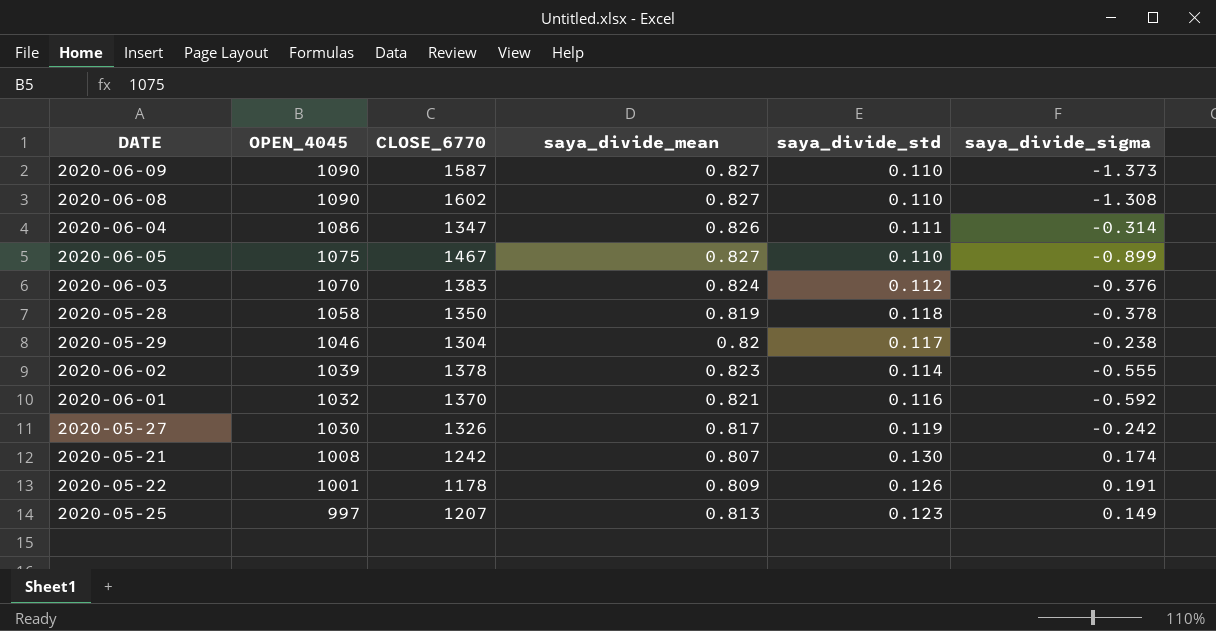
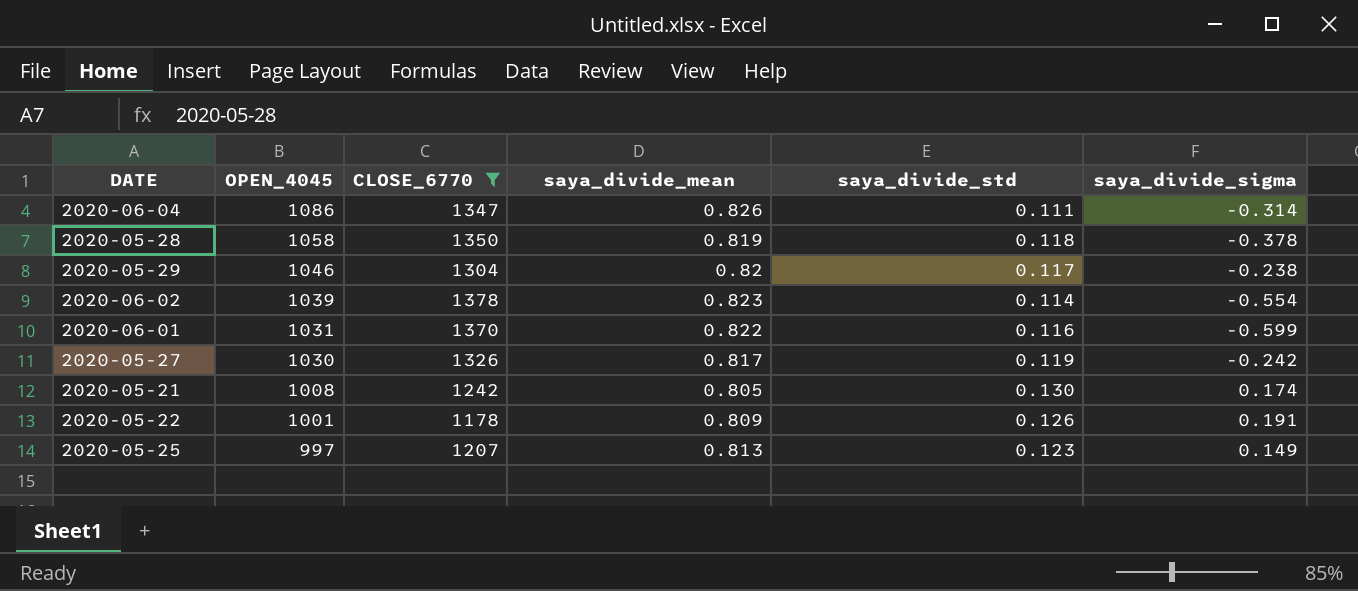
filter: none -> CLOSE_6770 <= 1378
2020-06-02 | saya_divide_sigma: -0.555 -> -0.554
2020-06-01 | OPEN_4045: 1032 -> 1031
2020-06-01 | saya_divide_mean: 0.821 -> 0.822
2020-06-01 | saya_divide_sigma: -0.592 -> -0.599
2020-05-21 | saya_divide_mean: 0.807 -> 0.805

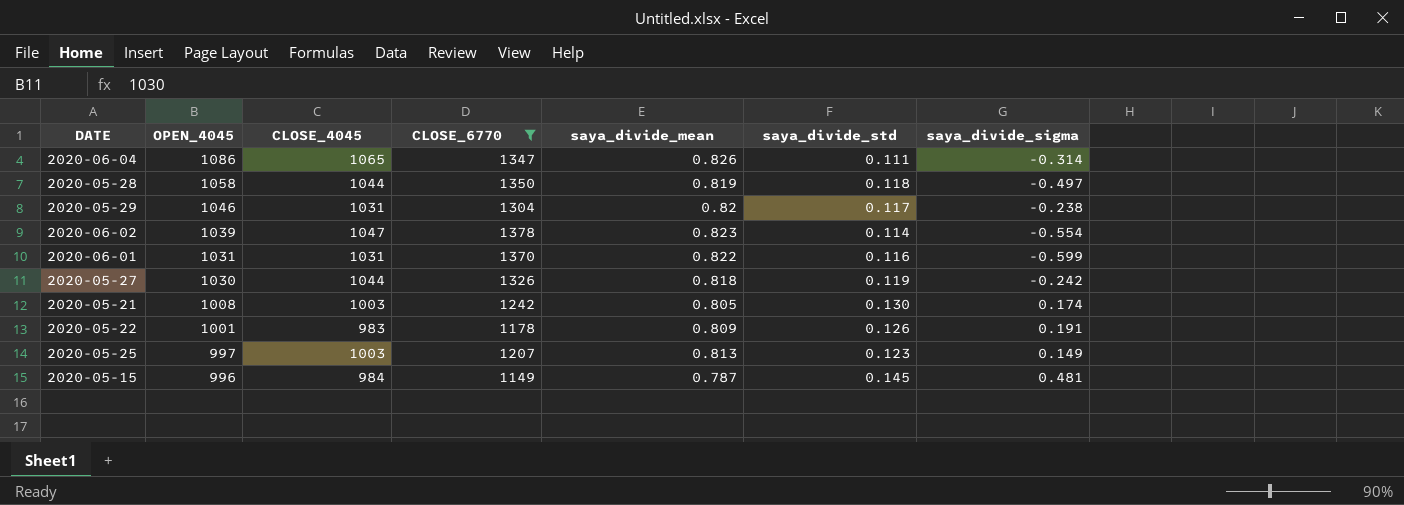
column CLOSE_4045 | position: none -> 3
2020-05-28 | saya_divide_sigma: -0.378 -> -0.497
2020-05-27 | saya_divide_mean: 0.817 -> 0.818
row 2020-05-15: none -> 996 | 984 | 1149 | 0.787 | 0.145 | 0.481

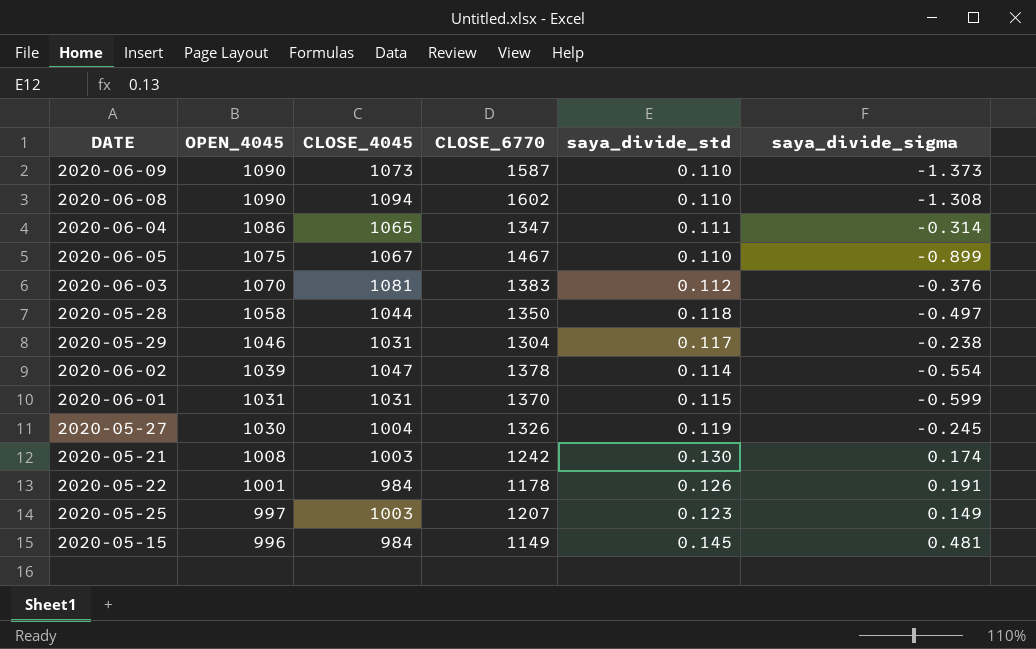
filter: CLOSE_6770 <= 1378 -> none
column saya_divide_mean | position: 5 -> none
2020-06-01 | saya_divide_std: 0.116 -> 0.115
2020-05-27 | CLOSE_4045: 1044 -> 1004
2020-05-27 | saya_divide_sigma: -0.242 -> -0.245
2020-05-22 | CLOSE_4045: 983 -> 984

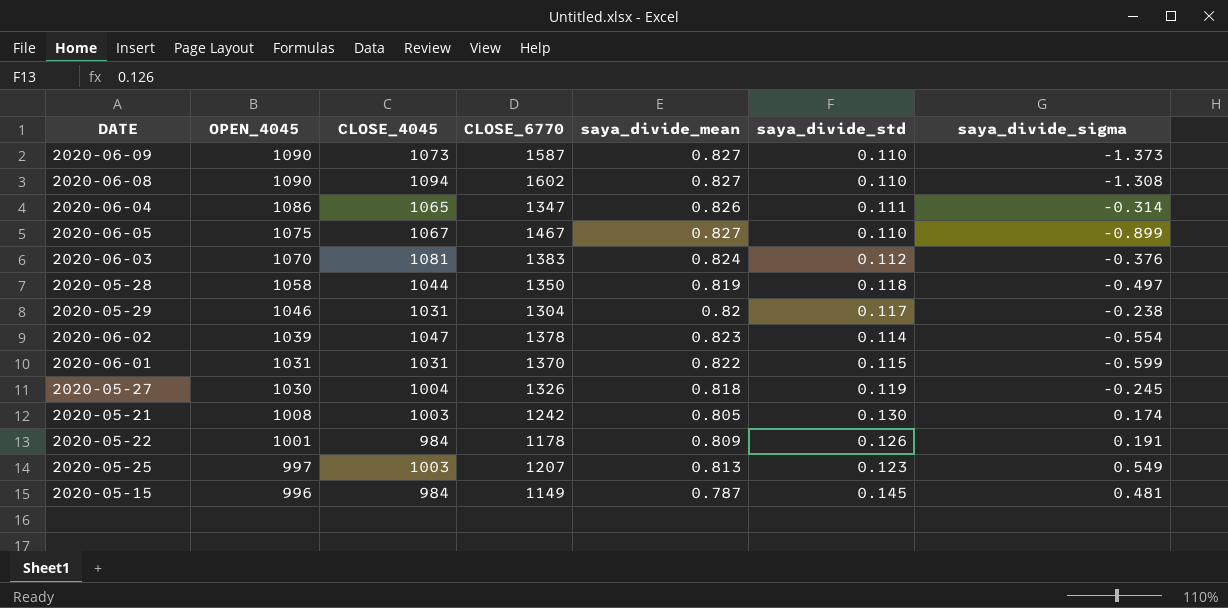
column saya_divide_mean | position: none -> 5
2020-05-25 | saya_divide_sigma: 0.149 -> 0.549

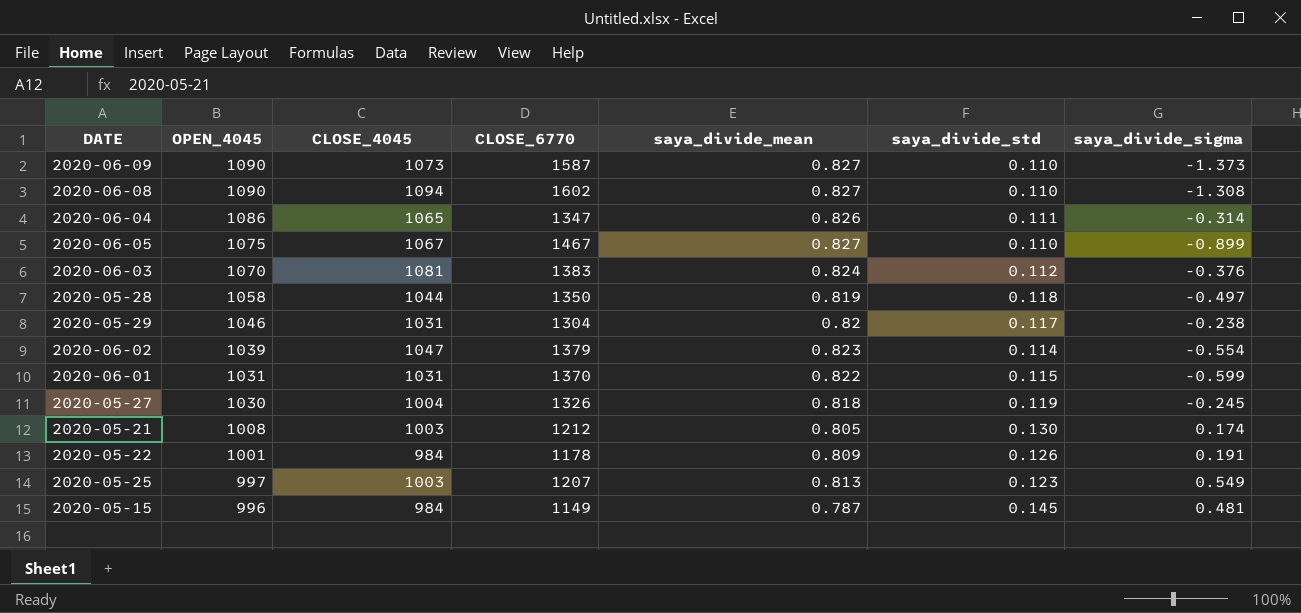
2020-06-02 | CLOSE_6770: 1378 -> 1379
2020-05-21 | CLOSE_6770: 1242 -> 1212

